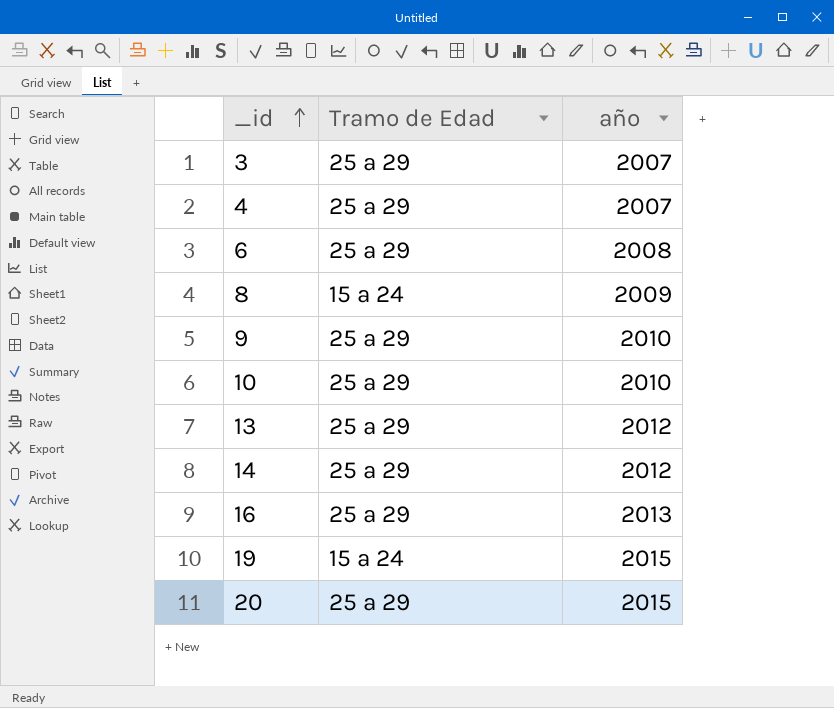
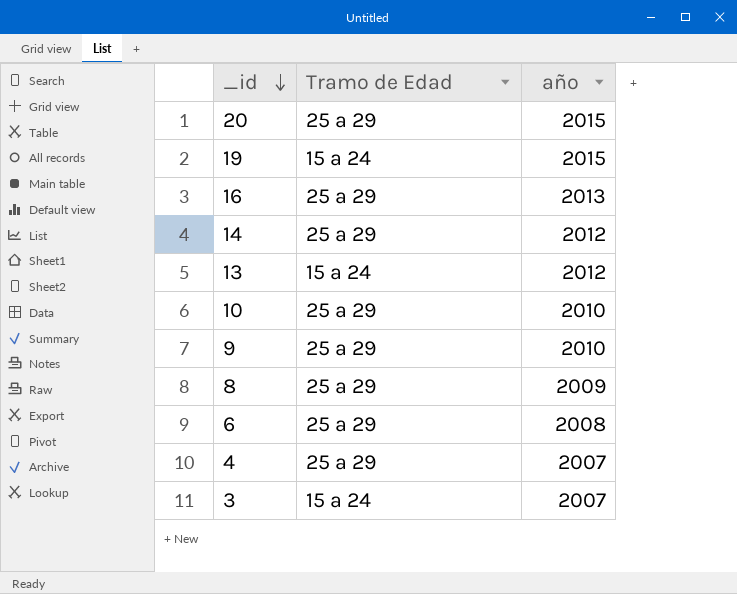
row order: _id ascending -> _id descending
13 | Tramo de Edad: 25 a 29 -> 15 a 24
8 | Tramo de Edad: 15 a 24 -> 25 a 29
3 | Tramo de Edad: 25 a 29 -> 15 a 24

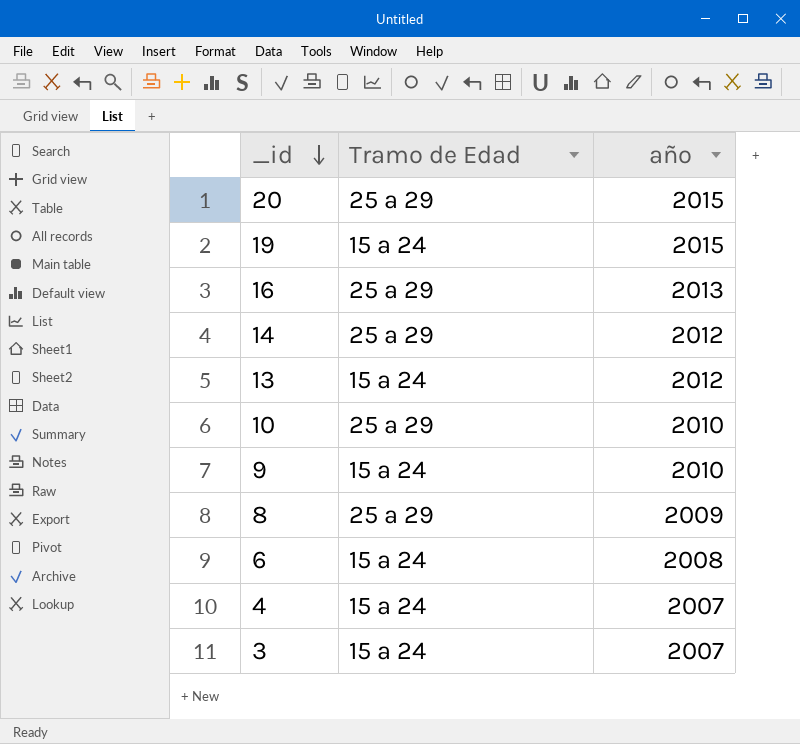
9 | Tramo de Edad: 25 a 29 -> 15 a 24
6 | Tramo de Edad: 25 a 29 -> 15 a 24
4 | Tramo de Edad: 25 a 29 -> 15 a 24

